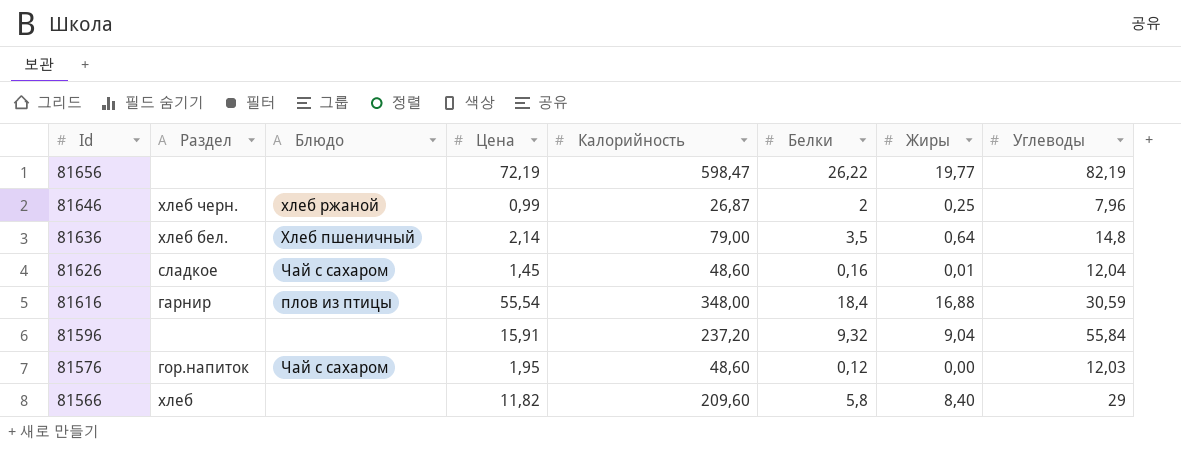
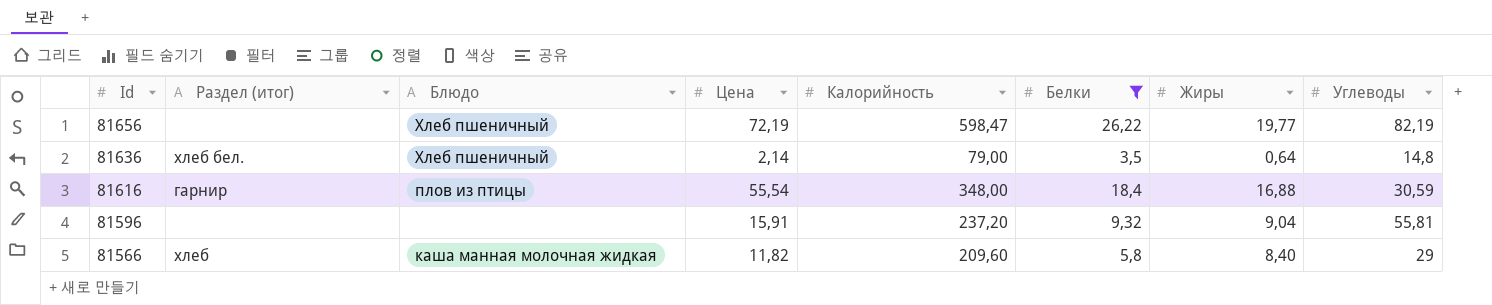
filter: none -> Белки >= 3,5
column name: Раздел -> Раздел (итог)
81656 | Блюдо: none -> Хлеб пшеничный
81596 | Углеводы: 55,84 -> 55,81
81566 | Блюдо: none -> каша манная молочная жидкая

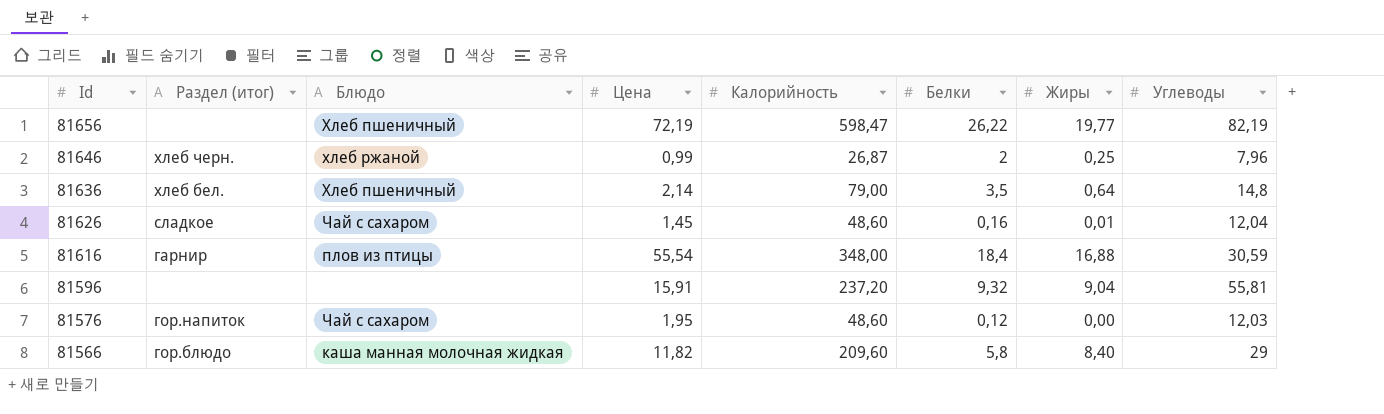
filter: Белки >= 3,5 -> none
81566 | Раздел (итог): хлеб -> гор.блюдо

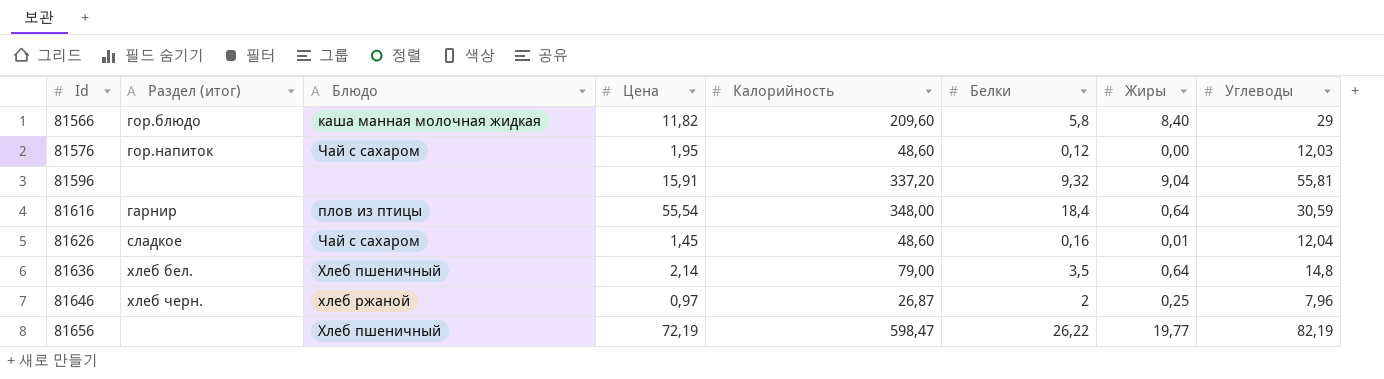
row order: Id descending -> Id ascending
81596 | Калорийность: 237,20 -> 337,20
81616 | Жиры: 16,88 -> 0,64
81646 | Цена: 0,99 -> 0,97

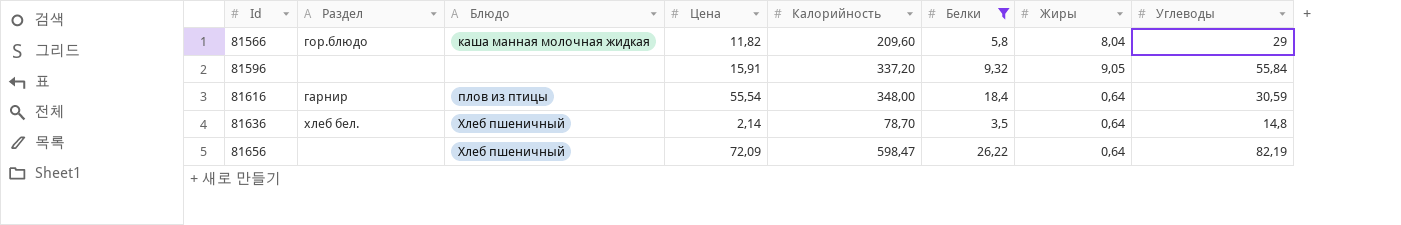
filter: none -> Белки >= 3,5
column name: Раздел (итог) -> Раздел
81566 | Жиры: 8,40 -> 8,04
81596 | Жиры: 9,04 -> 9,05
81596 | Углеводы: 55,81 -> 55,84
81636 | Калорийность: 79,00 -> 78,70
81656 | Цена: 72,19 -> 72,09
81656 | Жиры: 19,77 -> 0,64

